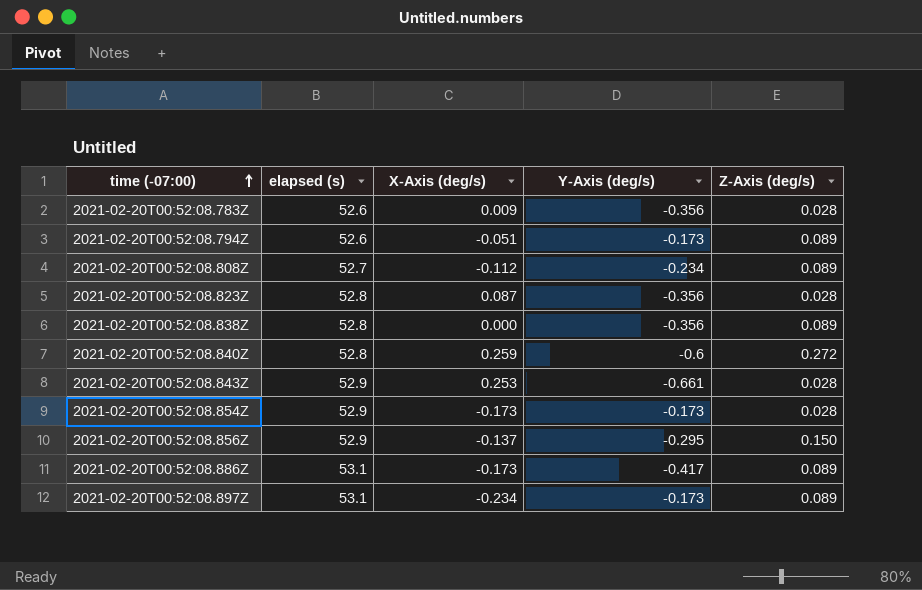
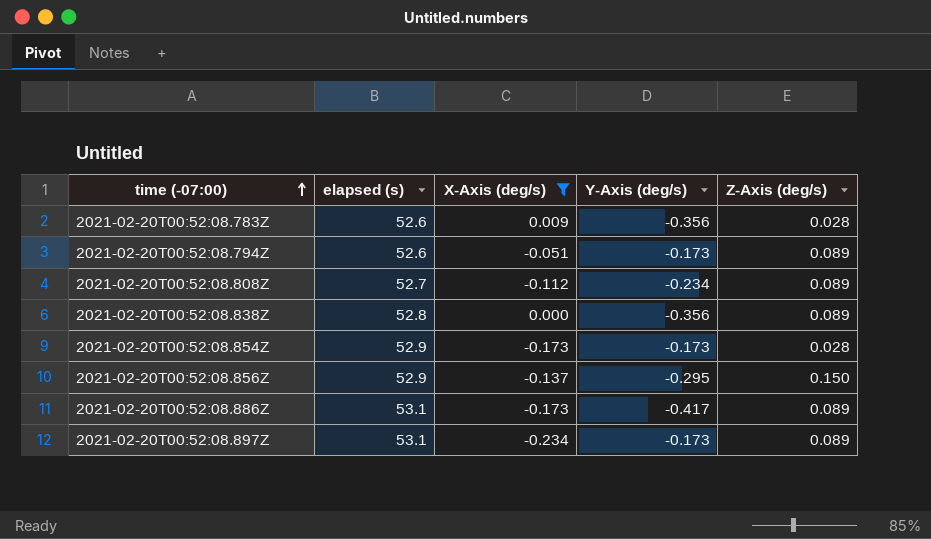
filter: none -> X-Axis (deg/s) <= 0.009

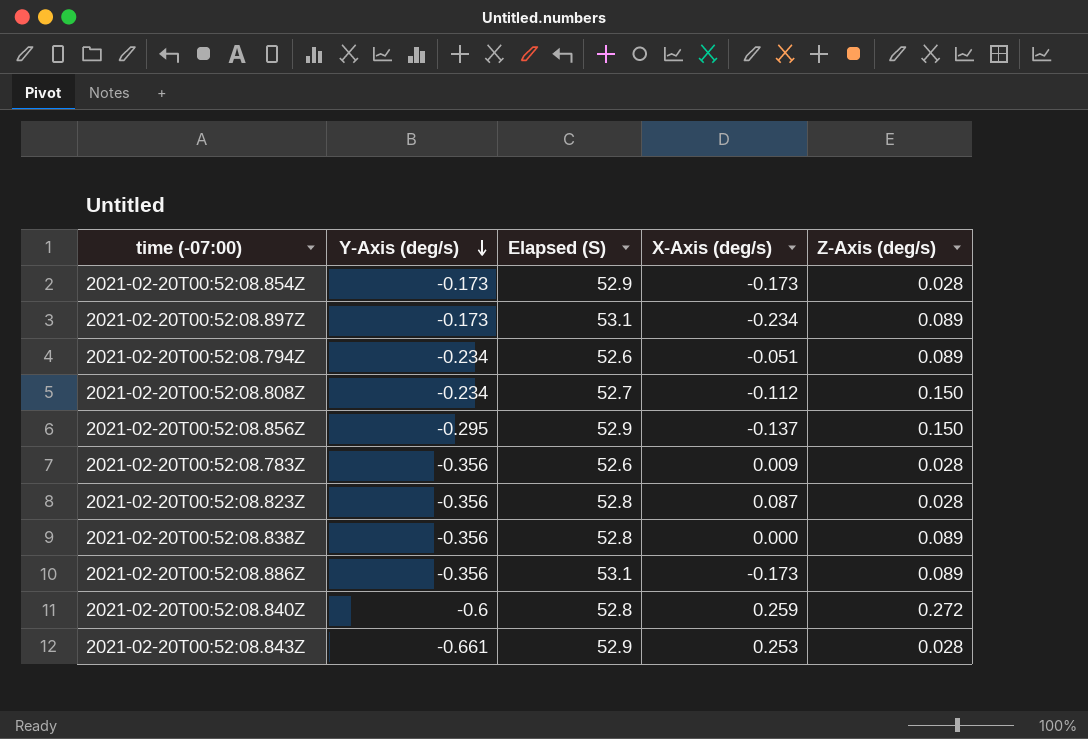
filter: X-Axis (deg/s) <= 0.009 -> none
row order: time (-07:00) ascending -> Y-Axis (deg/s) descending
column Y-Axis (deg/s) | position: 4 -> 2
column name: elapsed (s) -> Elapsed (S)
2021-02-20T00:52:08.794Z | Y-Axis (deg/s): -0.173 -> -0.234
2021-02-20T00:52:08.808Z | Z-Axis (deg/s): 0.089 -> 0.150
2021-02-20T00:52:08.886Z | Y-Axis (deg/s): -0.417 -> -0.356

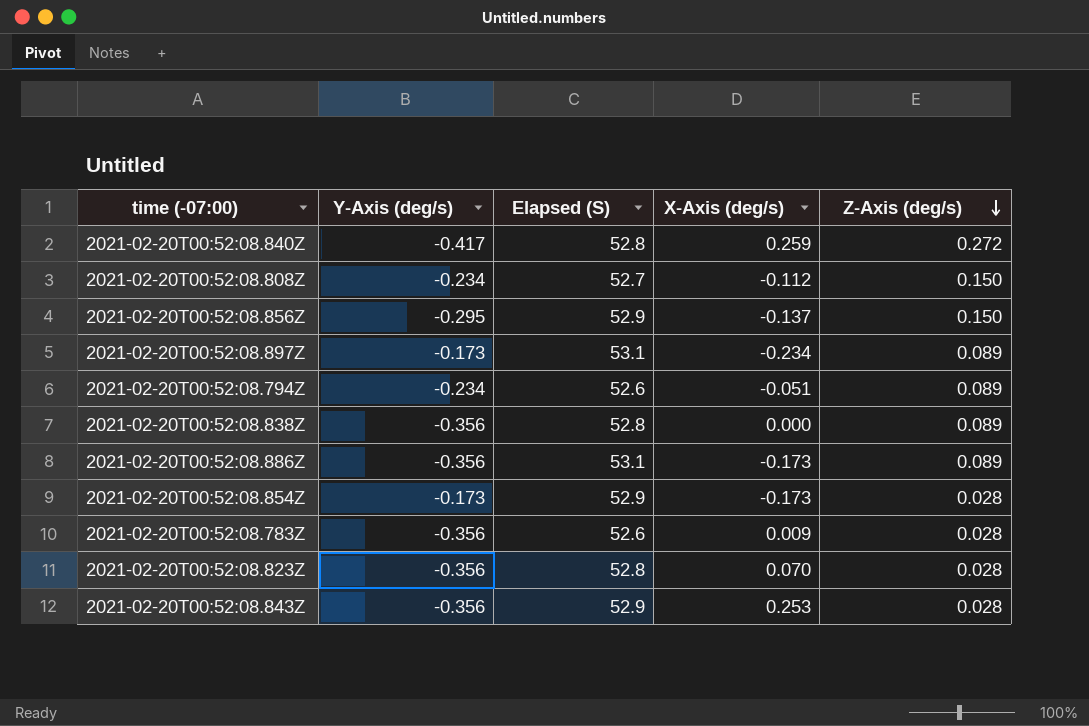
row order: Y-Axis (deg/s) descending -> Z-Axis (deg/s) descending
2021-02-20T00:52:08.840Z | Y-Axis (deg/s): -0.6 -> -0.417
2021-02-20T00:52:08.823Z | X-Axis (deg/s): 0.087 -> 0.070
2021-02-20T00:52:08.843Z | Y-Axis (deg/s): -0.661 -> -0.356

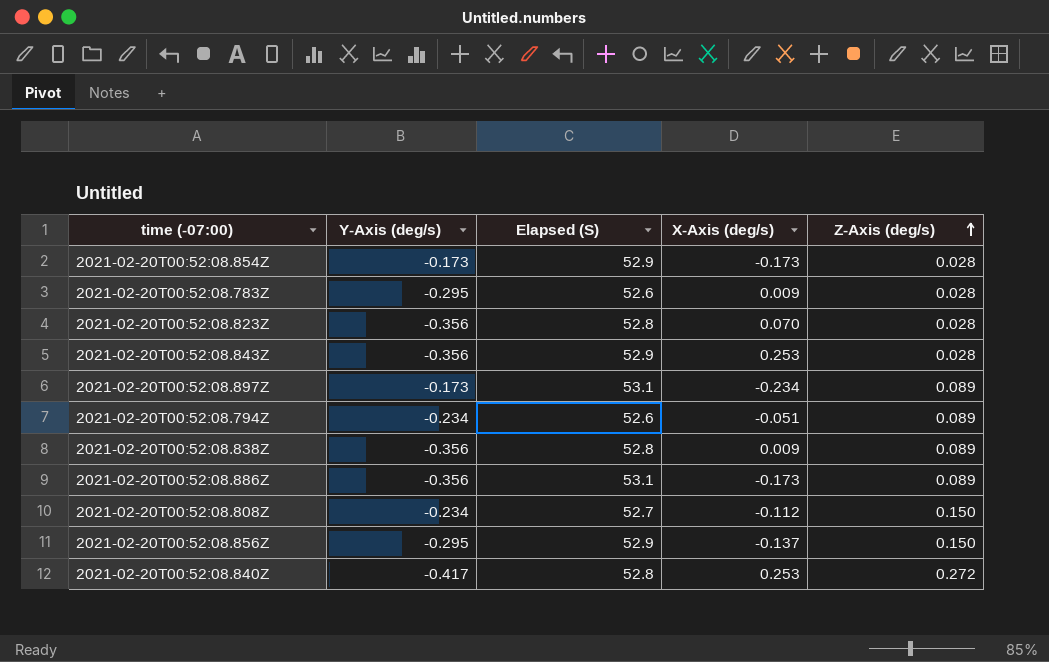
row order: Z-Axis (deg/s) descending -> Z-Axis (deg/s) ascending
2021-02-20T00:52:08.783Z | Y-Axis (deg/s): -0.356 -> -0.295
2021-02-20T00:52:08.838Z | X-Axis (deg/s): 0.000 -> 0.009
2021-02-20T00:52:08.840Z | X-Axis (deg/s): 0.259 -> 0.253

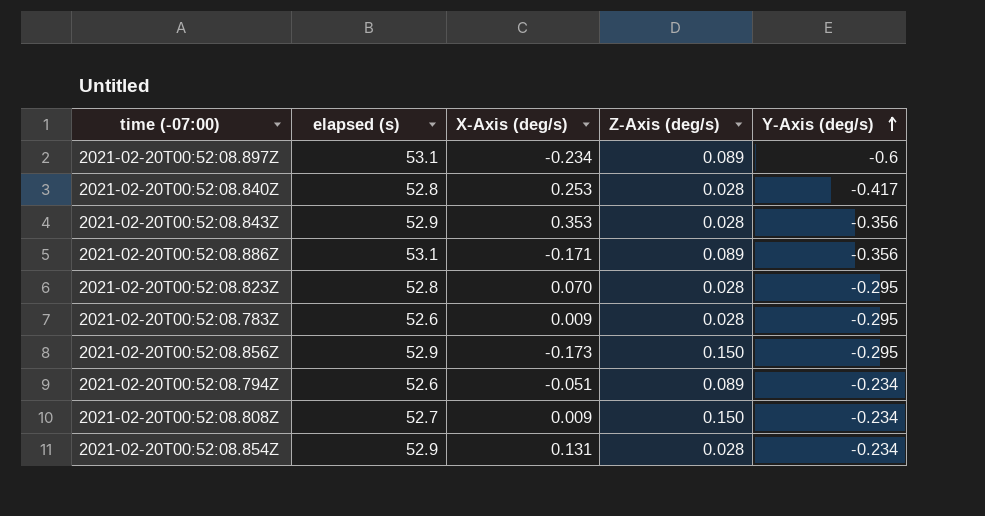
row order: Z-Axis (deg/s) ascending -> Y-Axis (deg/s) ascending
column name: Elapsed (S) -> elapsed (s)
column Y-Axis (deg/s) | position: 2 -> 5
row 2021-02-20T00:52:08.838Z: -0.356 | 52.8 | 0.009 | 0.089 -> none
2021-02-20T00:52:08.897Z | Y-Axis (deg/s): -0.173 -> -0.6
2021-02-20T00:52:08.840Z | Z-Axis (deg/s): 0.272 -> 0.028
2021-02-20T00:52:08.843Z | X-Axis (deg/s): 0.253 -> 0.353
2021-02-20T00:52:08.886Z | X-Axis (deg/s): -0.173 -> -0.171
2021-02-20T00:52:08.823Z | Y-Axis (deg/s): -0.356 -> -0.295
2021-02-20T00:52:08.856Z | X-Axis (deg/s): -0.137 -> -0.173
2021-02-20T00:52:08.808Z | X-Axis (deg/s): -0.112 -> 0.009
2021-02-20T00:52:08.854Z | X-Axis (deg/s): -0.173 -> 0.131
2021-02-20T00:52:08.854Z | Y-Axis (deg/s): -0.173 -> -0.234

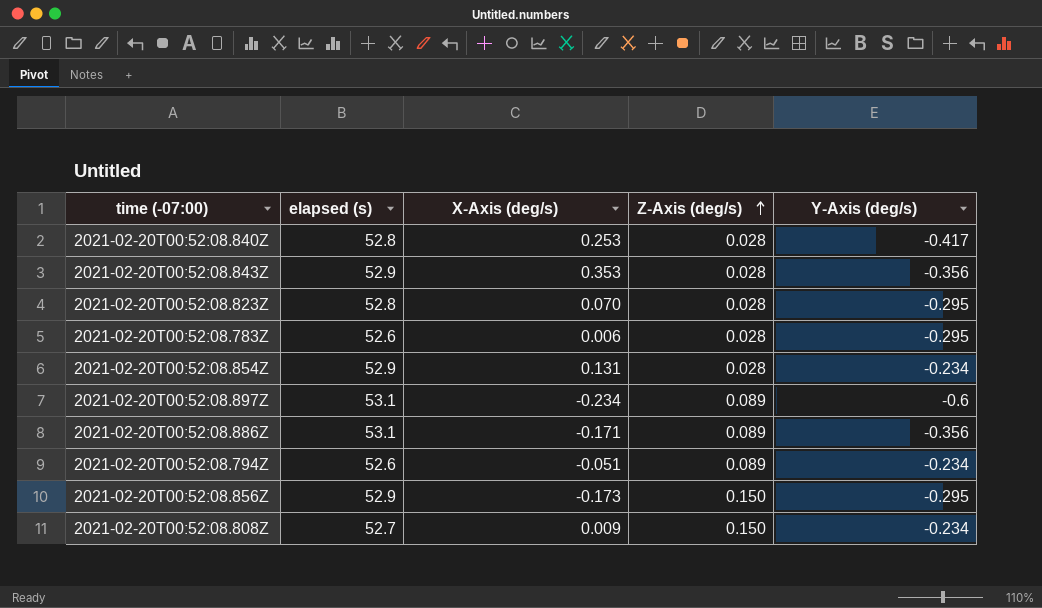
row order: Y-Axis (deg/s) ascending -> Z-Axis (deg/s) ascending
2021-02-20T00:52:08.783Z | X-Axis (deg/s): 0.009 -> 0.006

